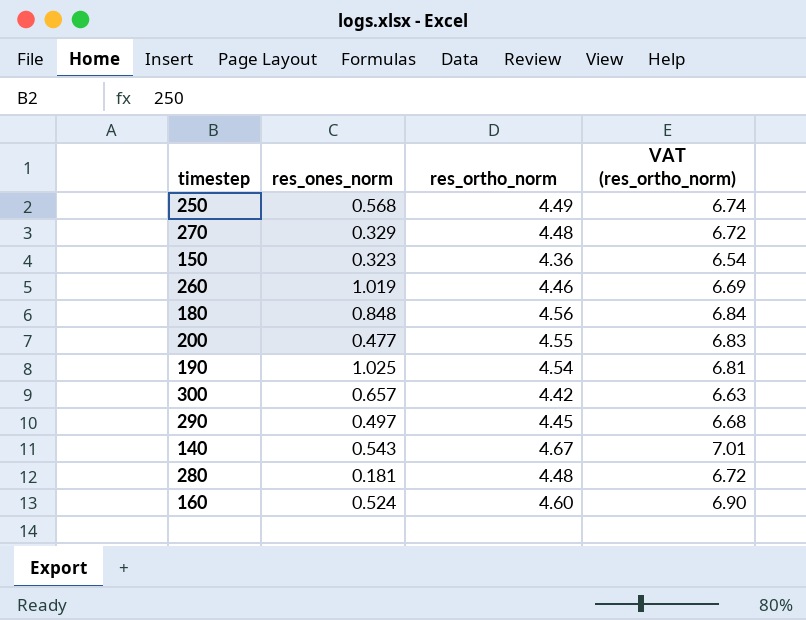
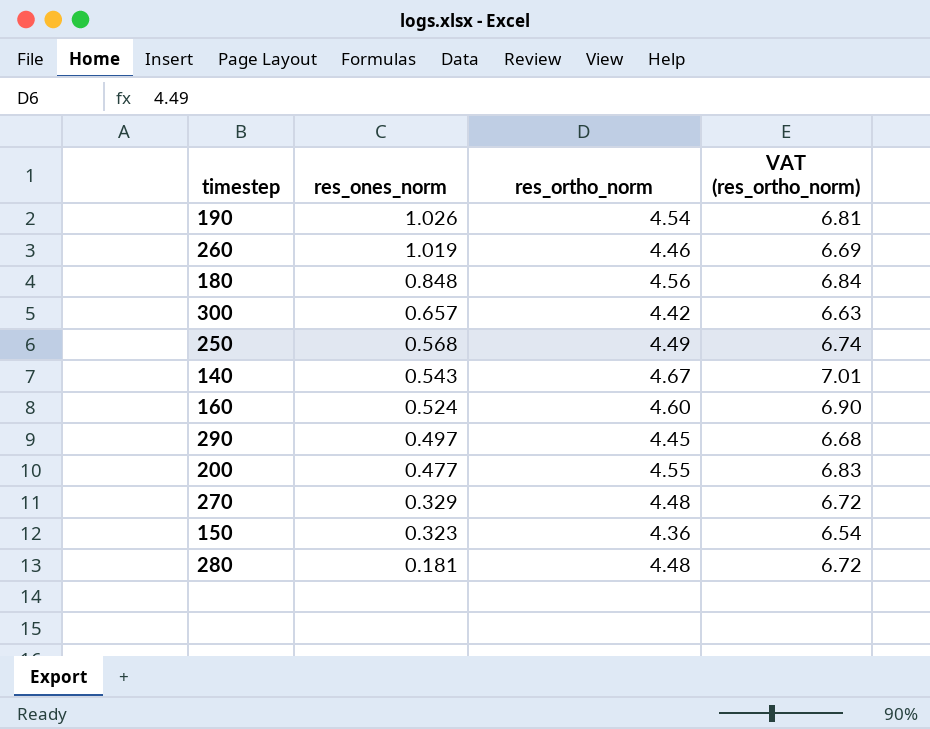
row order: none -> res_ones_norm descending
190 | res_ones_norm: 1.025 -> 1.026

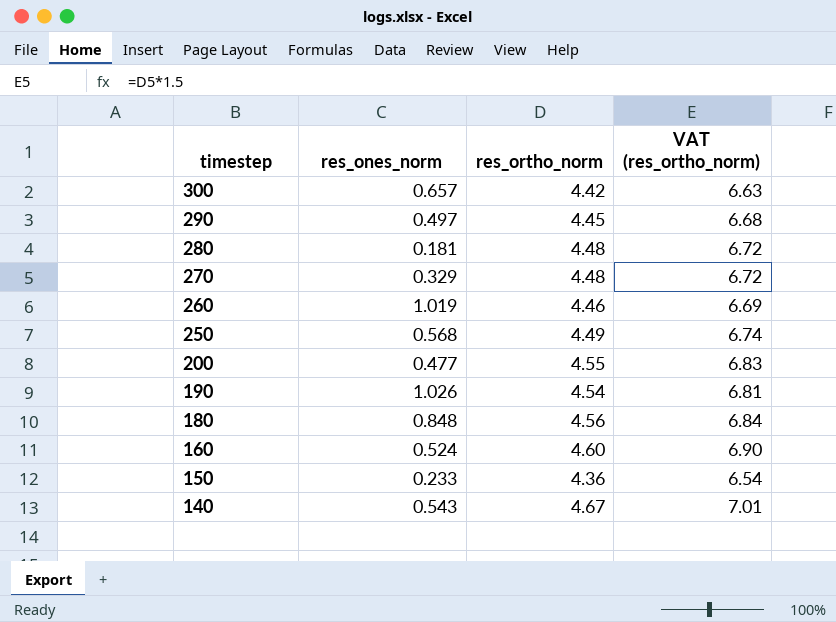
row order: res_ones_norm descending -> timestep descending
150 | res_ones_norm: 0.323 -> 0.233

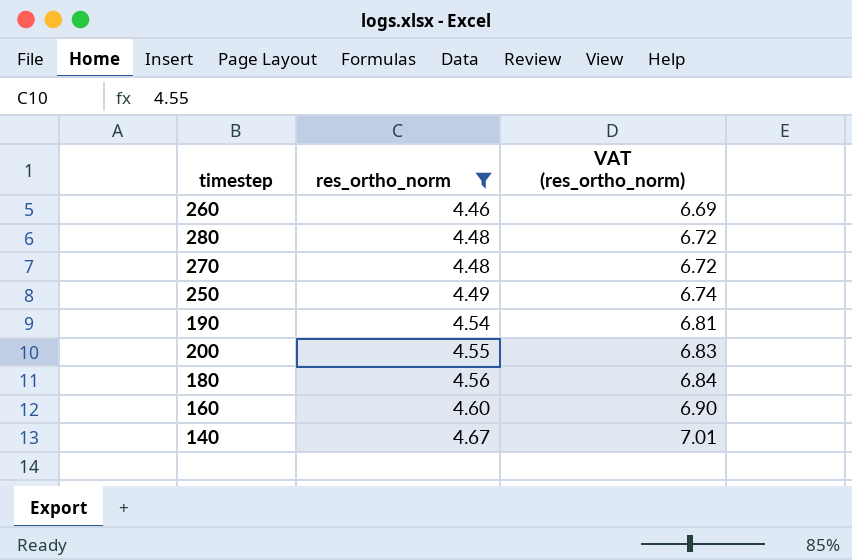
filter: none -> res_ortho_norm >= 4.46
row order: timestep descending -> res_ortho_norm ascending
column res_ones_norm | position: 2 -> none

